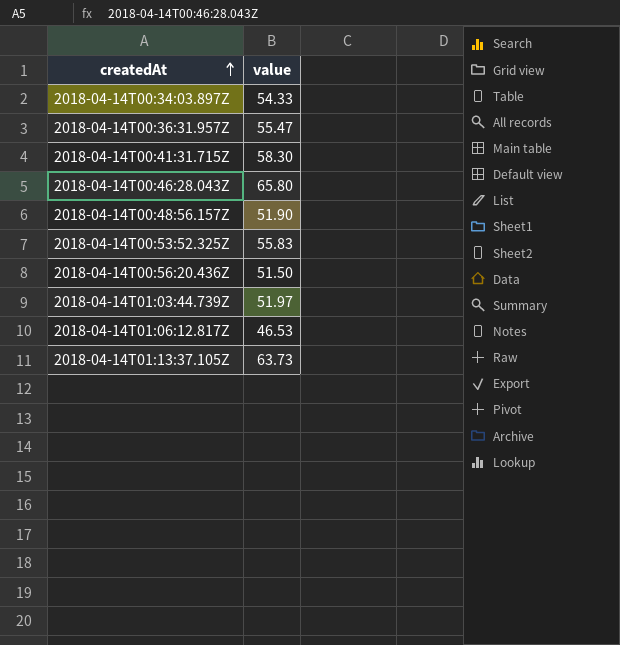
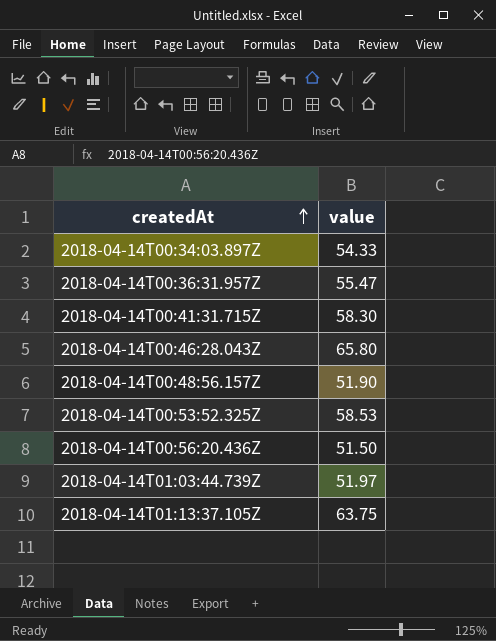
row 2018-04-14T01:06:12.817Z: 46.53 -> none
2018-04-14T00:53:52.325Z | value: 55.83 -> 58.53
2018-04-14T01:13:37.105Z | value: 63.73 -> 63.75

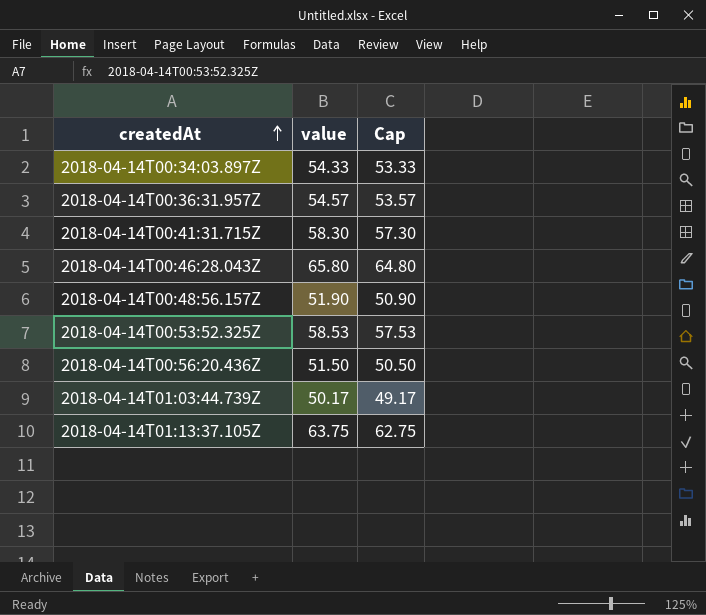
column Cap | formula: none -> [value] - 1
2018-04-14T00:36:31.957Z | value: 55.47 -> 54.57
2018-04-14T01:03:44.739Z | value: 51.97 -> 50.17

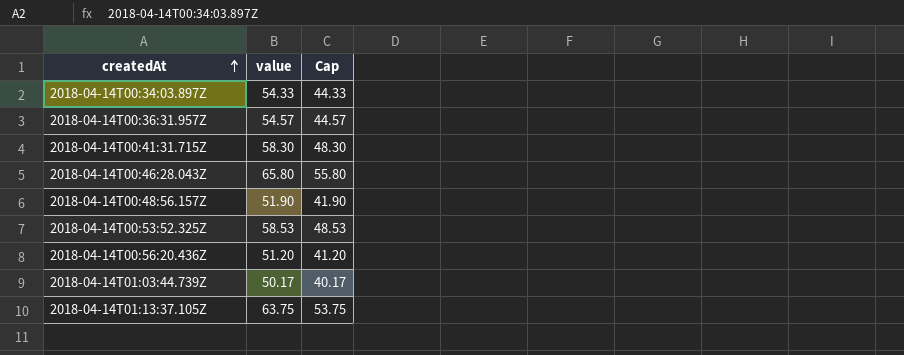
column Cap | formula: [value] - 1 -> [value] - 10
2018-04-14T00:56:20.436Z | value: 51.50 -> 51.20

